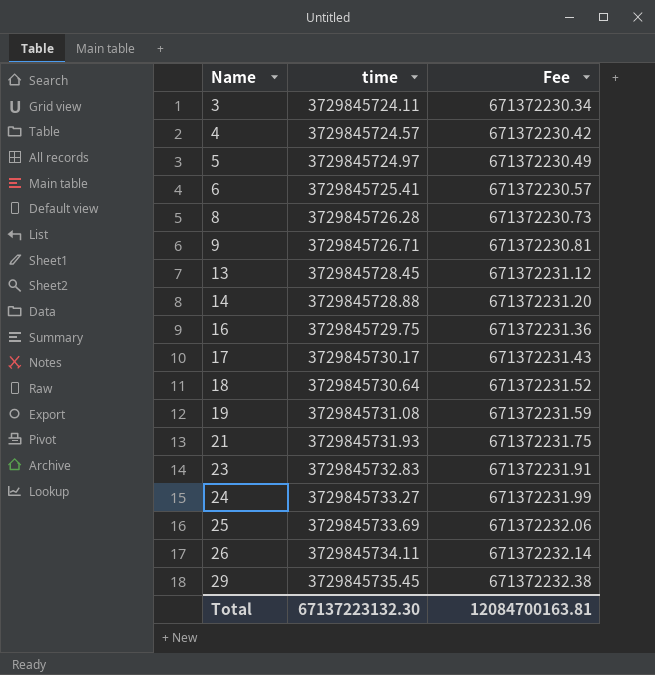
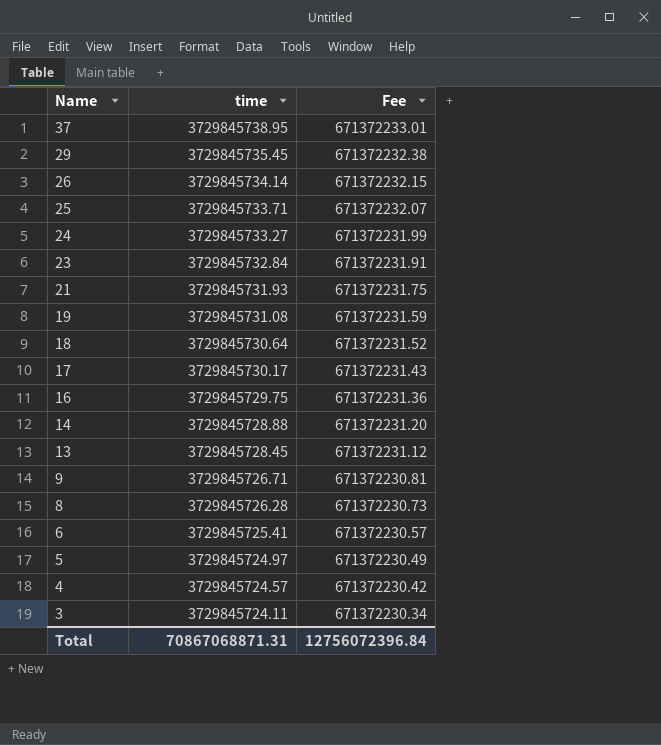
row order: Name ascending -> Name descending
row 37: none -> 3729845738.95 | 671372233.01
26 | time: 3729845734.11 -> 3729845734.14
26 | Fee: 671372232.14 -> 671372232.15
25 | time: 3729845733.69 -> 3729845733.71
25 | Fee: 671372232.06 -> 671372232.07
23 | time: 3729845732.83 -> 3729845732.84
Total | time: 67137223132.30 -> 70867068871.31
Total | Fee: 12084700163.81 -> 12756072396.84

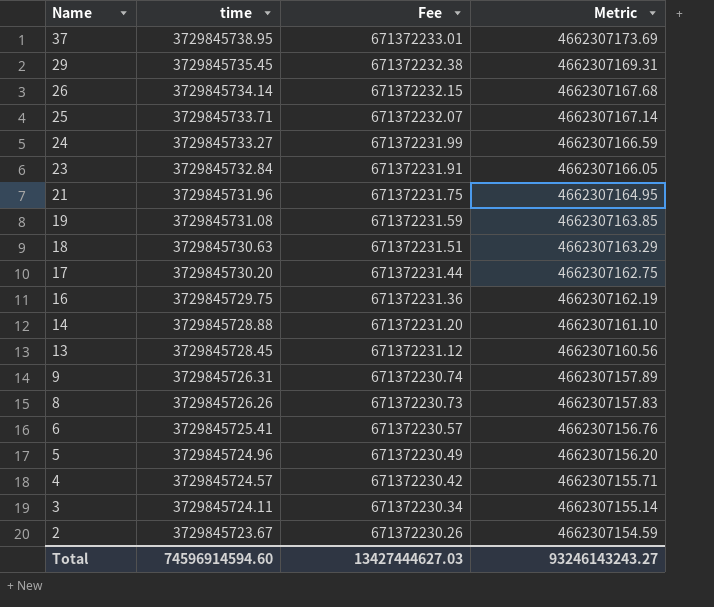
column Metric | formula: none -> [time] * 1.25
21 | time: 3729845731.93 -> 3729845731.96
18 | time: 3729845730.64 -> 3729845730.63
18 | Fee: 671372231.52 -> 671372231.51
17 | time: 3729845730.17 -> 3729845730.20
17 | Fee: 671372231.43 -> 671372231.44
9 | time: 3729845726.71 -> 3729845726.31
9 | Fee: 671372230.81 -> 671372230.74
8 | time: 3729845726.28 -> 3729845726.26
5 | time: 3729845724.97 -> 3729845724.96
row 2: none -> 3729845723.67 | 671372230.26 | 4662307154.59
Total | time: 70867068871.31 -> 74596914594.60
Total | Fee: 12756072396.84 -> 13427444627.03

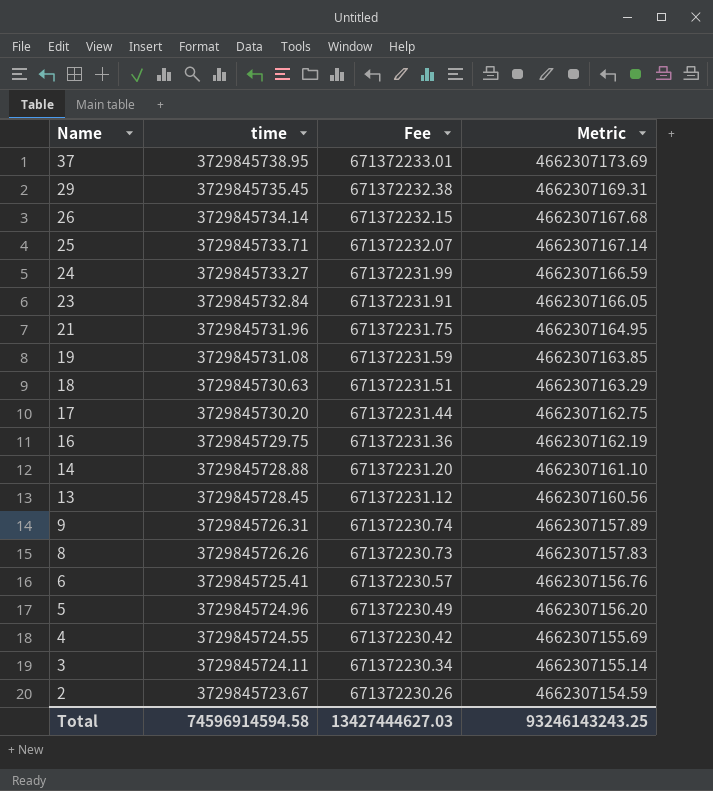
4 | time: 3729845724.57 -> 3729845724.55
4 | Metric: 4662307155.71 -> 4662307155.69
Total | time: 74596914594.60 -> 74596914594.58
Total | Metric: 93246143243.27 -> 93246143243.25

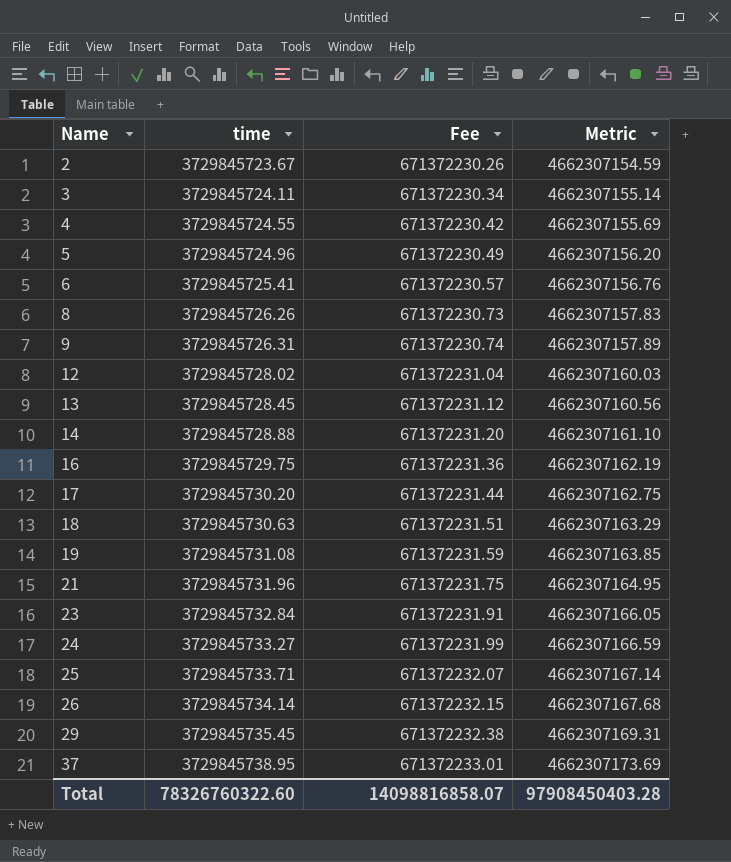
row order: Name descending -> Name ascending
row 12: none -> 3729845728.02 | 671372231.04 | 4662307160.03
Total | time: 74596914594.58 -> 78326760322.60
Total | Fee: 13427444627.03 -> 14098816858.07
Total | Metric: 93246143243.25 -> 97908450403.28

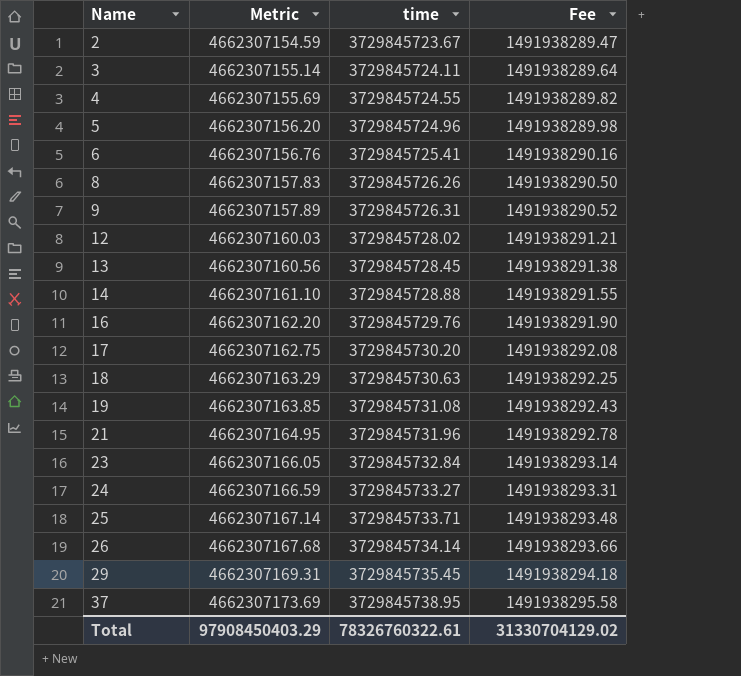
column Metric | position: 4 -> 2
column Fee | formula: [time] * 0.18 -> [time] * 0.4
16 | Metric: 4662307162.19 -> 4662307162.20
16 | time: 3729845729.75 -> 3729845729.76
Total | Metric: 97908450403.28 -> 97908450403.29
Total | time: 78326760322.60 -> 78326760322.61
Total | Fee: 14098816858.07 -> 31330704129.02

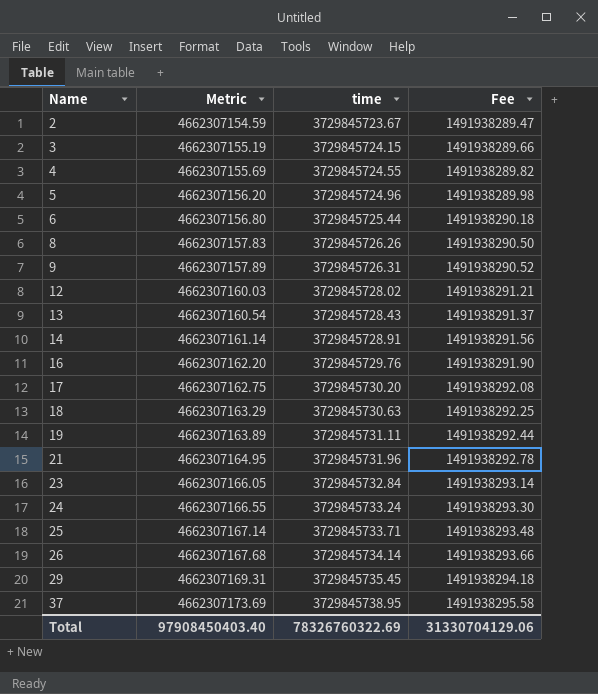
3 | Metric: 4662307155.14 -> 4662307155.19
3 | time: 3729845724.11 -> 3729845724.15
3 | Fee: 1491938289.64 -> 1491938289.66
6 | Metric: 4662307156.76 -> 4662307156.80
6 | time: 3729845725.41 -> 3729845725.44
6 | Fee: 1491938290.16 -> 1491938290.18
13 | Metric: 4662307160.56 -> 4662307160.54
13 | time: 3729845728.45 -> 3729845728.43
13 | Fee: 1491938291.38 -> 1491938291.37
14 | Metric: 4662307161.10 -> 4662307161.14
14 | time: 3729845728.88 -> 3729845728.91
14 | Fee: 1491938291.55 -> 1491938291.56
19 | Metric: 4662307163.85 -> 4662307163.89
19 | time: 3729845731.08 -> 3729845731.11
19 | Fee: 1491938292.43 -> 1491938292.44
24 | Metric: 4662307166.59 -> 4662307166.55
24 | time: 3729845733.27 -> 3729845733.24
24 | Fee: 1491938293.31 -> 1491938293.30
Total | Metric: 97908450403.29 -> 97908450403.40
Total | time: 78326760322.61 -> 78326760322.69
Total | Fee: 31330704129.02 -> 31330704129.06

